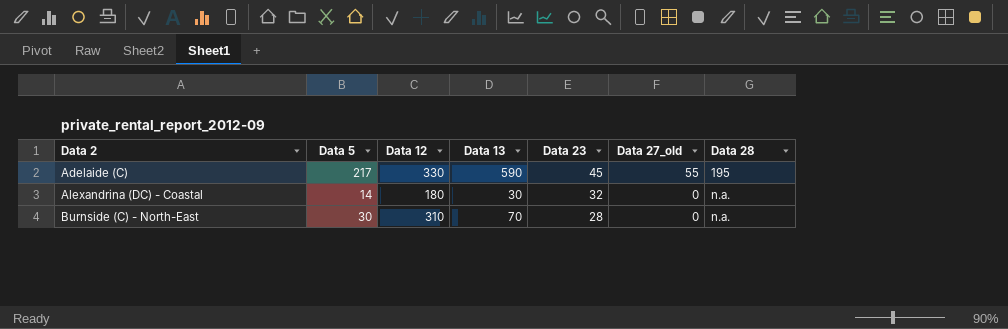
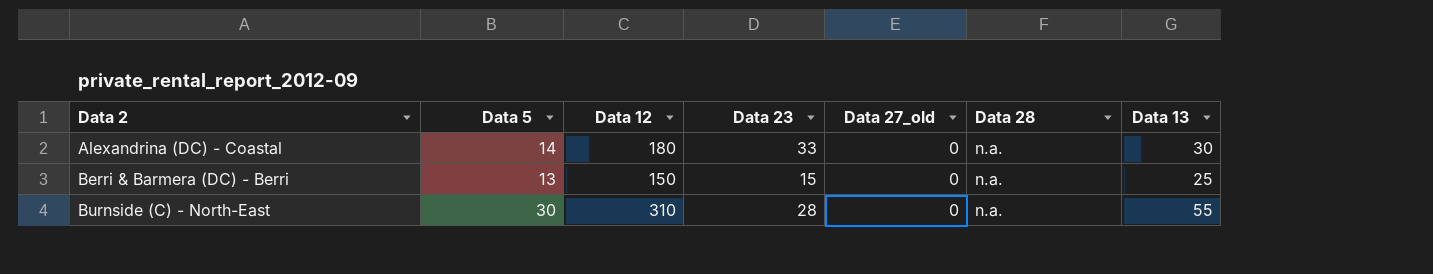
column Data 13 | position: 4 -> 7
row Adelaide (C): 217 | 330 | 590 | 45 | 55 | 195 -> none
Alexandrina (DC) - Coastal | Data 23: 32 -> 33
row Berri & Barmera (DC) - Berri: none -> 13 | 150 | 15 | 0 | n.a. | 25
Burnside (C) - North-East | Data 13: 70 -> 55

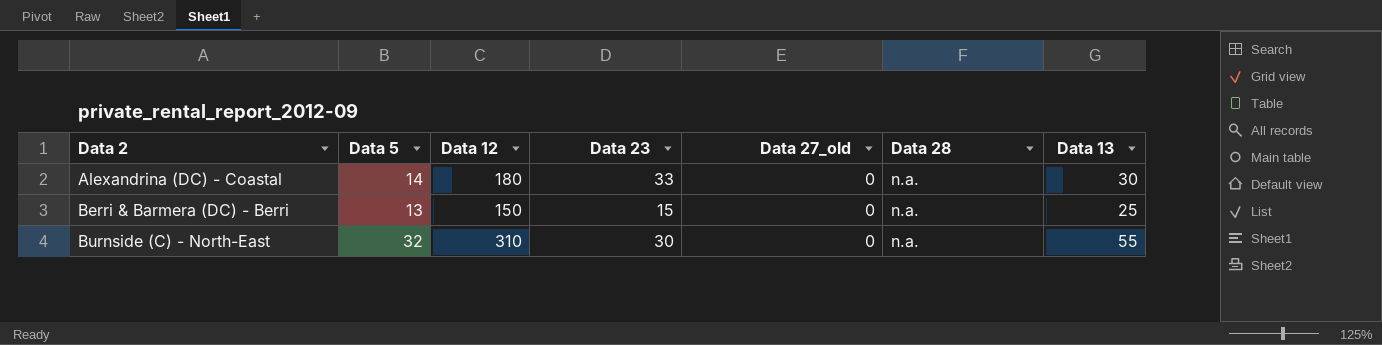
Burnside (C) - North-East | Data 5: 30 -> 32
Burnside (C) - North-East | Data 23: 28 -> 30

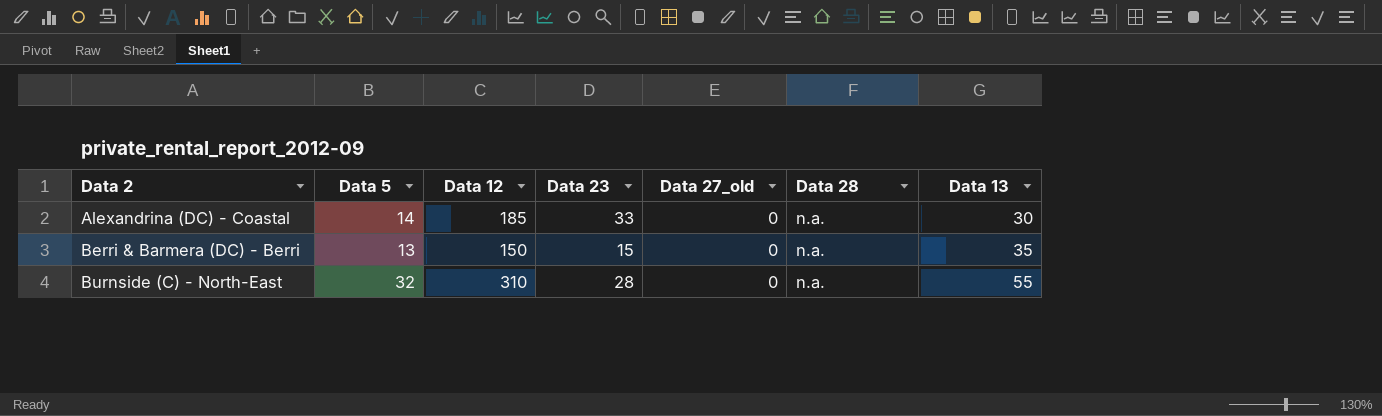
Alexandrina (DC) - Coastal | Data 12: 180 -> 185
Berri & Barmera (DC) - Berri | Data 13: 25 -> 35
Burnside (C) - North-East | Data 23: 30 -> 28

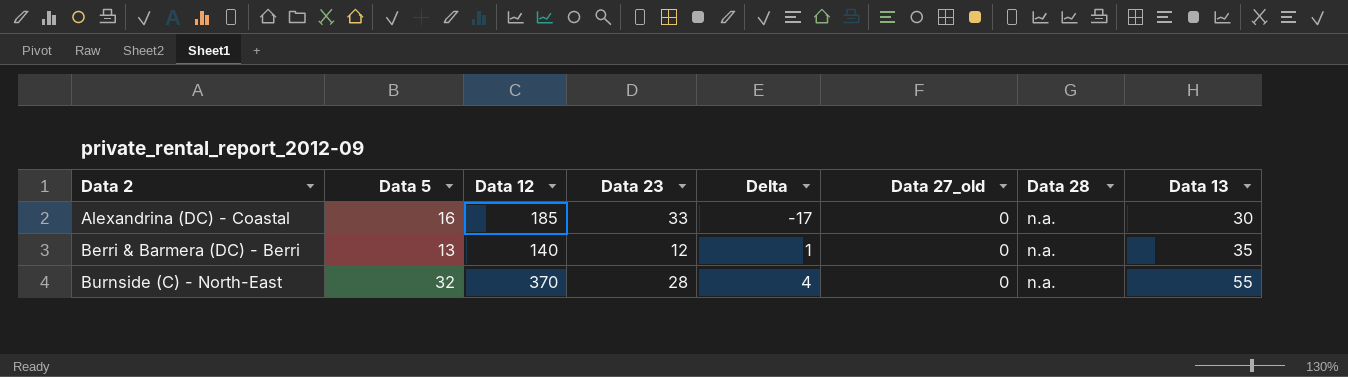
column Delta | formula: none -> [Data 5] - [Data 23]
Alexandrina (DC) - Coastal | Data 5: 14 -> 16
Berri & Barmera (DC) - Berri | Data 12: 150 -> 140
Berri & Barmera (DC) - Berri | Data 23: 15 -> 12
Burnside (C) - North-East | Data 12: 310 -> 370

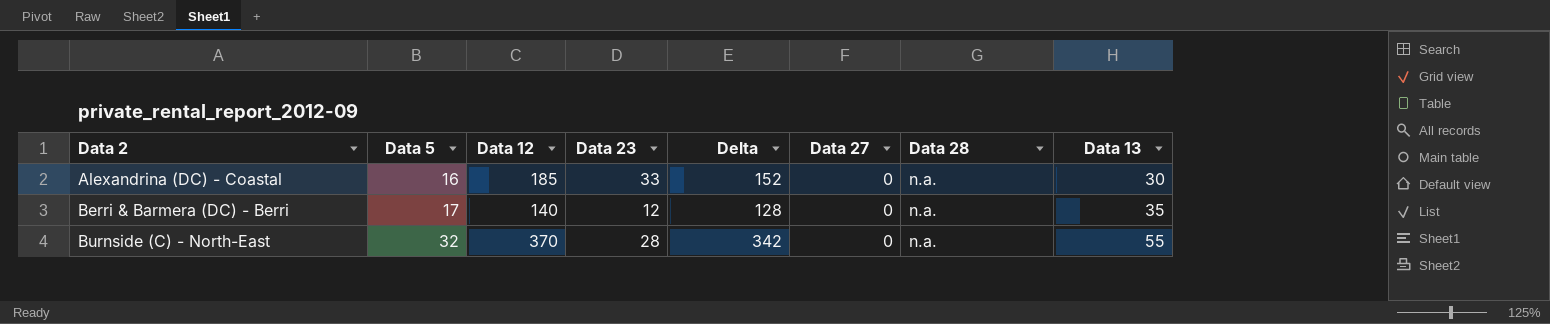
column Delta | formula: [Data 5] - [Data 23] -> [Data 12] - [Data 23]
column name: Data 27_old -> Data 27
Berri & Barmera (DC) - Berri | Data 5: 13 -> 17

